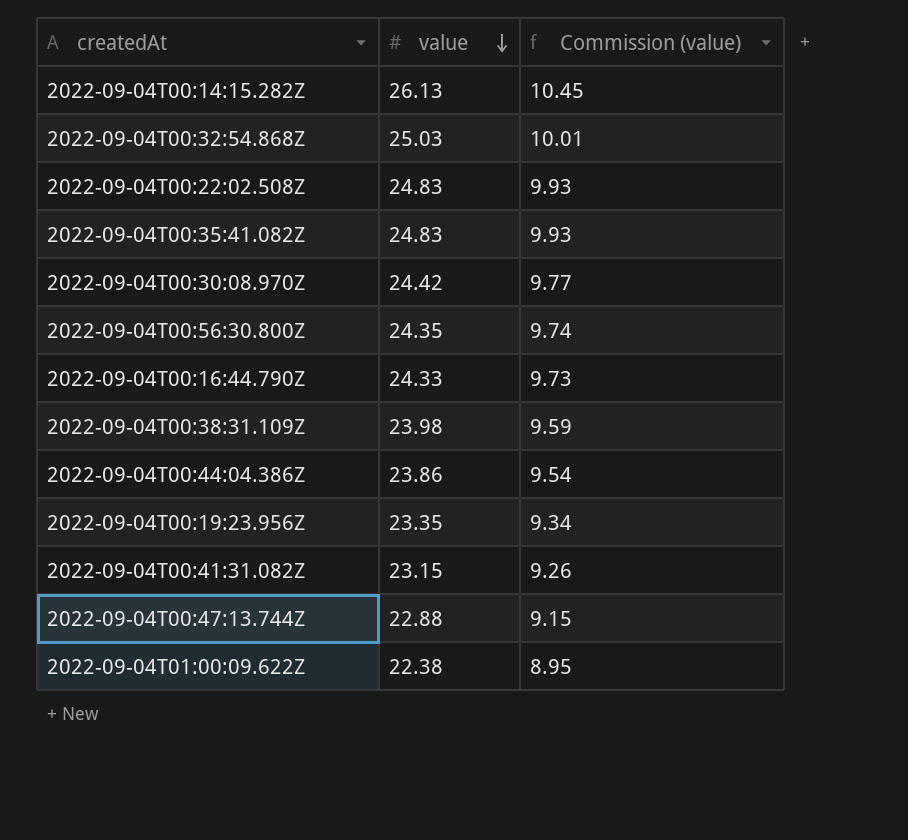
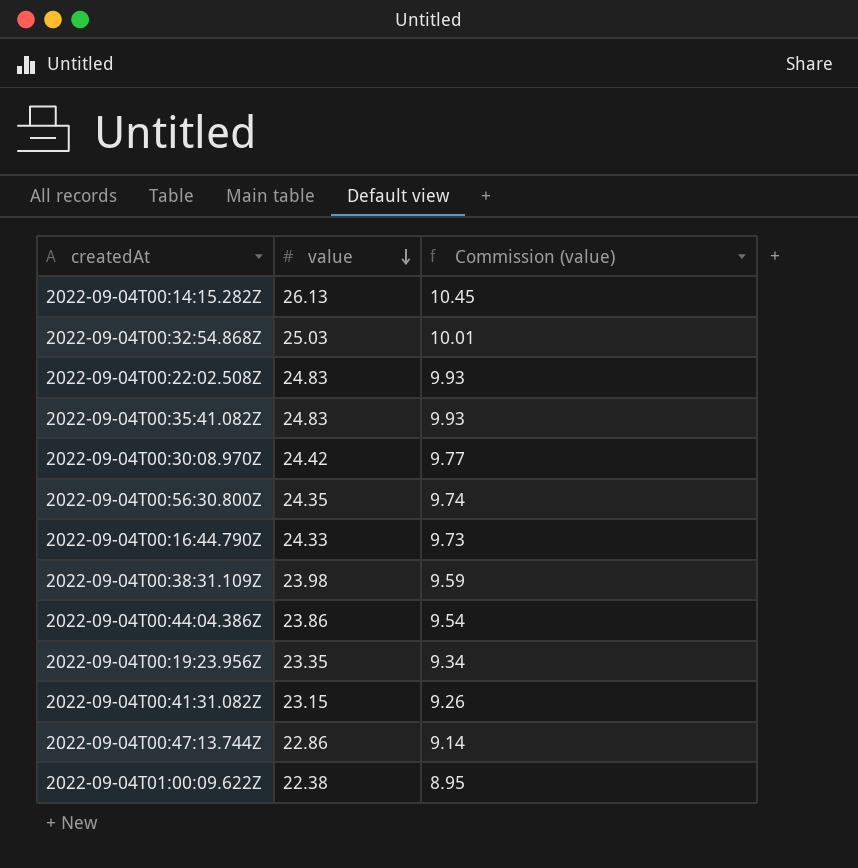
2022-09-04T00:47:13.744Z | value: 22.88 -> 22.86
2022-09-04T00:47:13.744Z | Commission (value): 9.15 -> 9.14

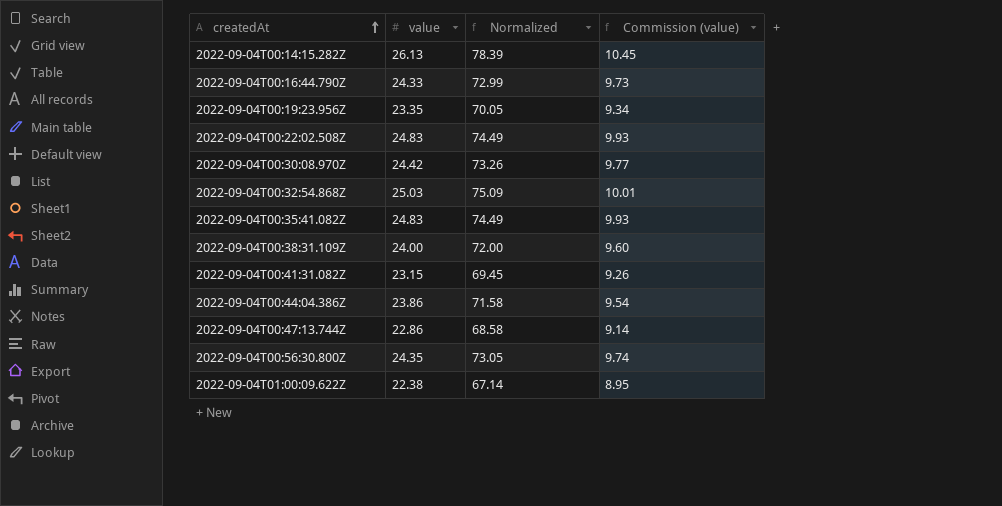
row order: value descending -> createdAt ascending
column Normalized | formula: none -> [value] * 3
2022-09-04T00:38:31.109Z | value: 23.98 -> 24.00
2022-09-04T00:38:31.109Z | Commission (value): 9.59 -> 9.60

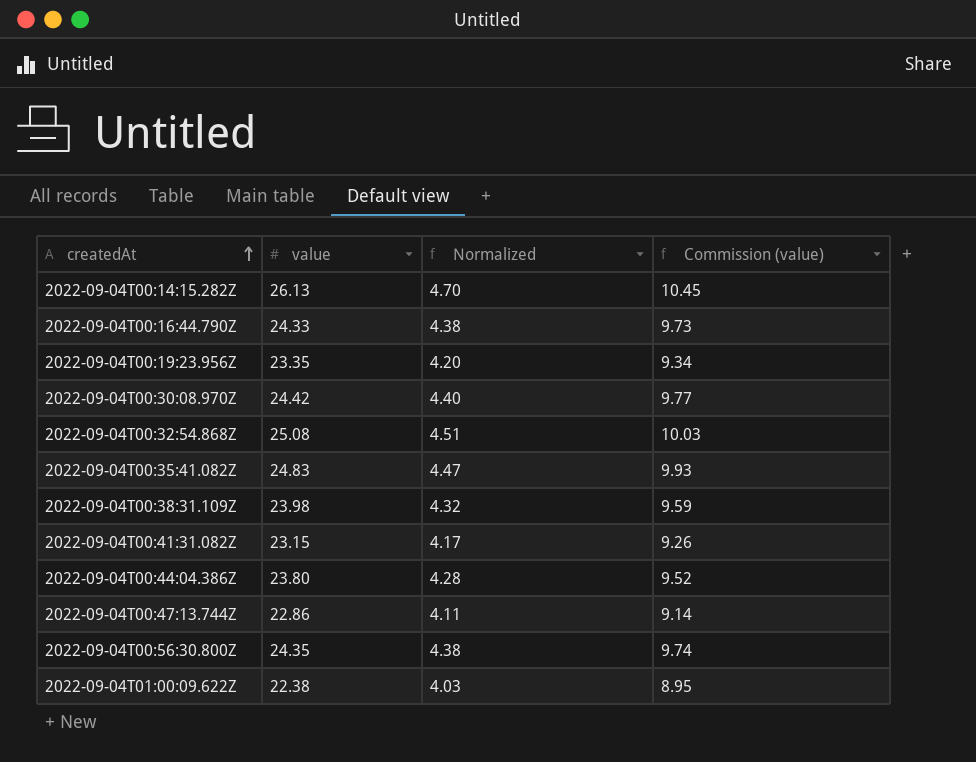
column Normalized | formula: [value] * 3 -> [value] * 0.18
row 2022-09-04T00:22:02.508Z: 24.83 | 74.49 | 9.93 -> none
2022-09-04T00:32:54.868Z | value: 25.03 -> 25.08
2022-09-04T00:32:54.868Z | Commission (value): 10.01 -> 10.03
2022-09-04T00:38:31.109Z | value: 24.00 -> 23.98
2022-09-04T00:38:31.109Z | Commission (value): 9.60 -> 9.59
2022-09-04T00:44:04.386Z | value: 23.86 -> 23.80
2022-09-04T00:44:04.386Z | Commission (value): 9.54 -> 9.52

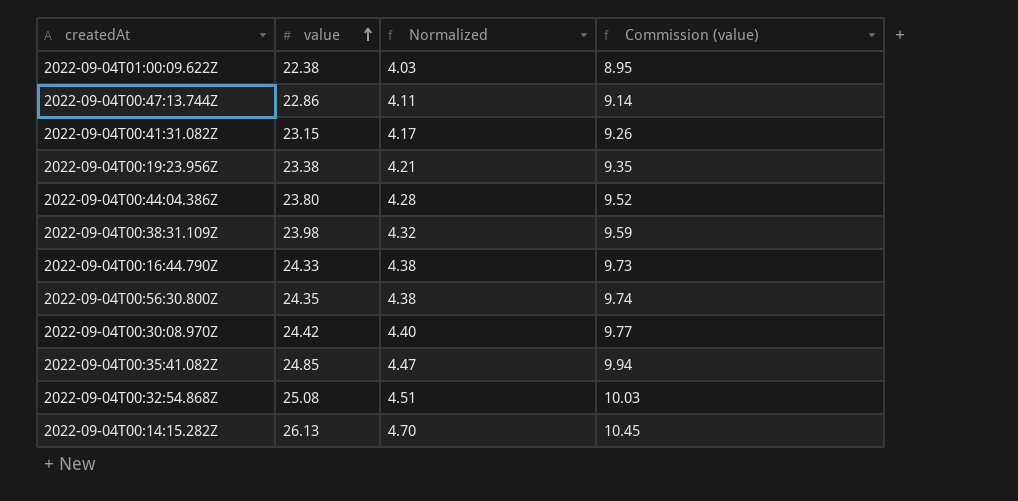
row order: createdAt ascending -> value ascending
2022-09-04T00:19:23.956Z | value: 23.35 -> 23.38
2022-09-04T00:19:23.956Z | Normalized: 4.20 -> 4.21
2022-09-04T00:19:23.956Z | Commission (value): 9.34 -> 9.35
2022-09-04T00:35:41.082Z | value: 24.83 -> 24.85
2022-09-04T00:35:41.082Z | Commission (value): 9.93 -> 9.94

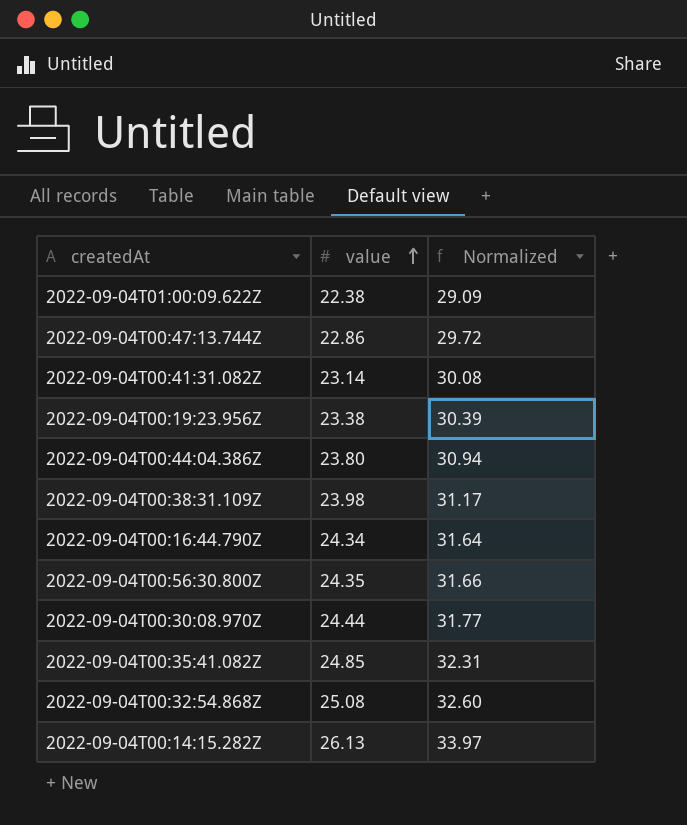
column Commission (value) | formula: [value] * 0.4 -> none
column Normalized | formula: [value] * 0.18 -> [value] * 1.3
2022-09-04T00:41:31.082Z | value: 23.15 -> 23.14
2022-09-04T00:16:44.790Z | value: 24.33 -> 24.34
2022-09-04T00:30:08.970Z | value: 24.42 -> 24.44

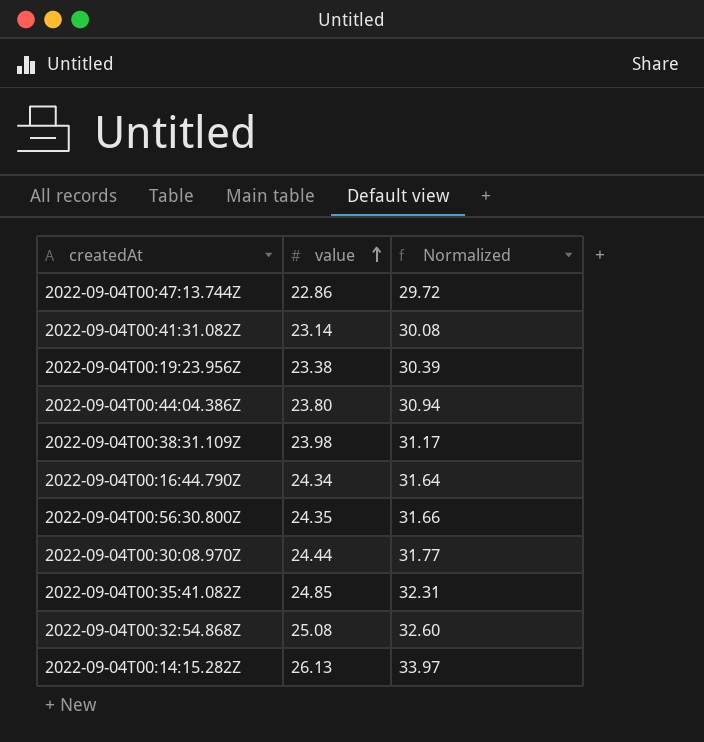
row 2022-09-04T01:00:09.622Z: 22.38 | 29.09 -> none

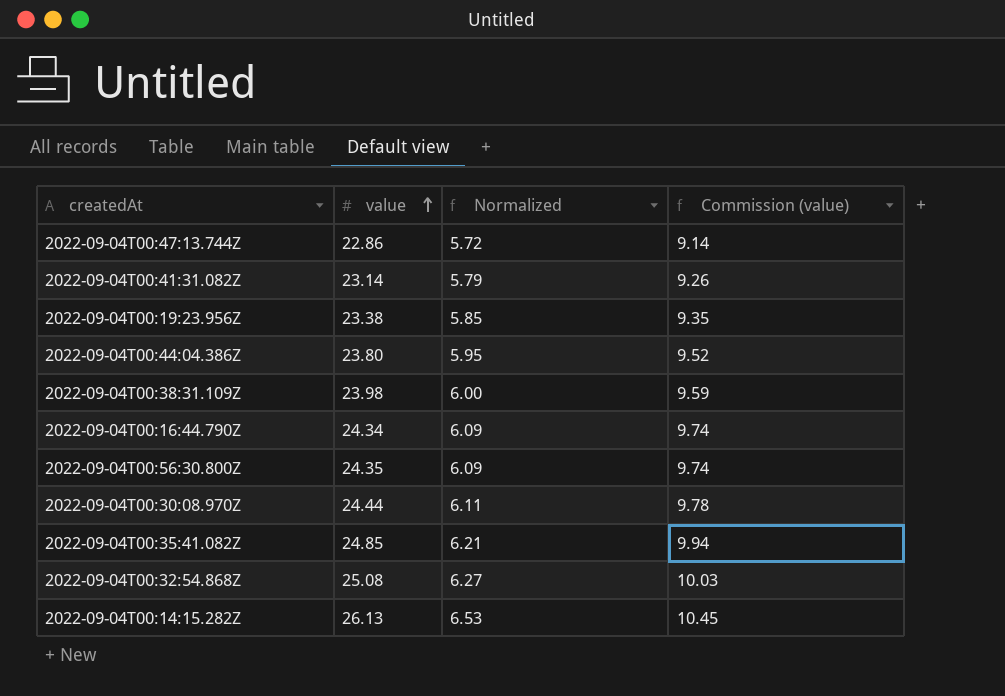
column Normalized | formula: [value] * 1.3 -> [value] * 0.25
column Commission (value) | formula: none -> [value] * 0.4

